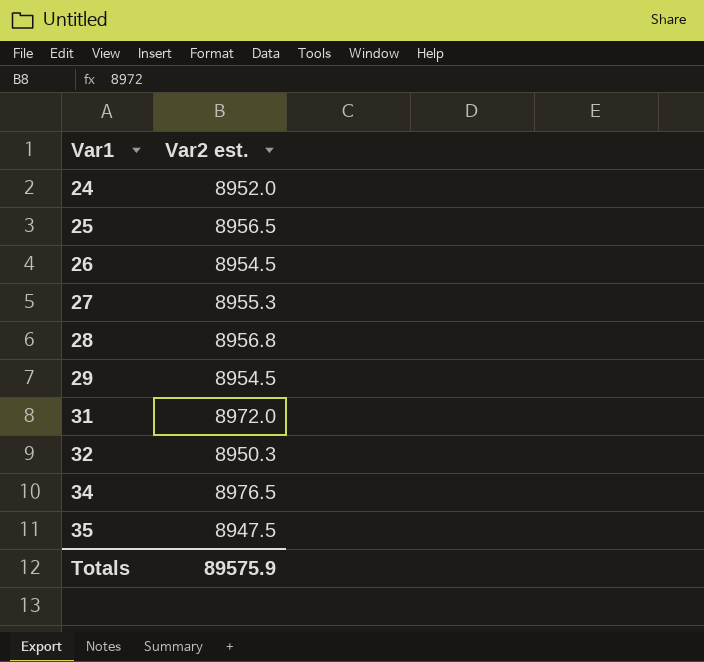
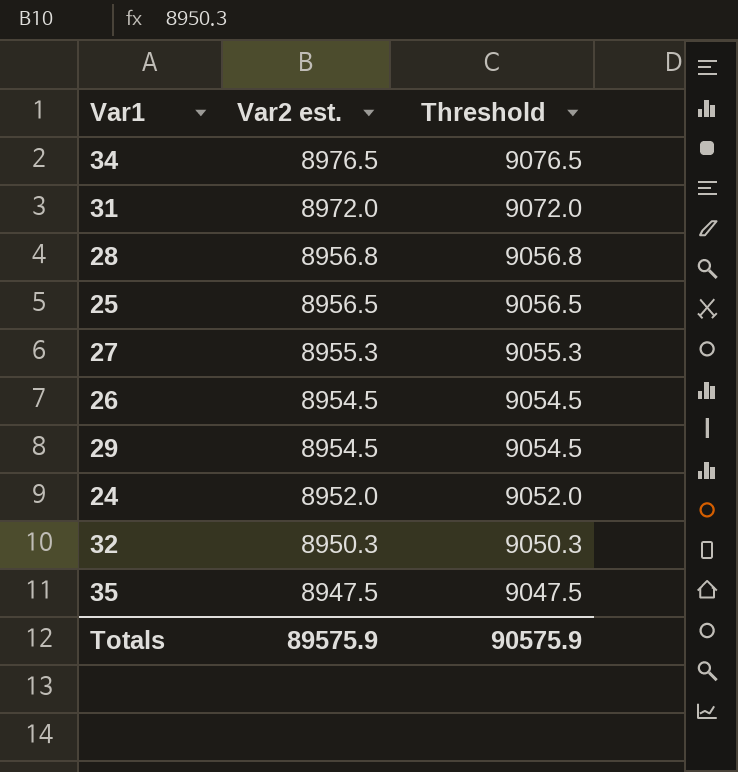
row order: Var1 ascending -> Var2 est. descending
column Threshold | formula: none -> [Var2 est.] + 100

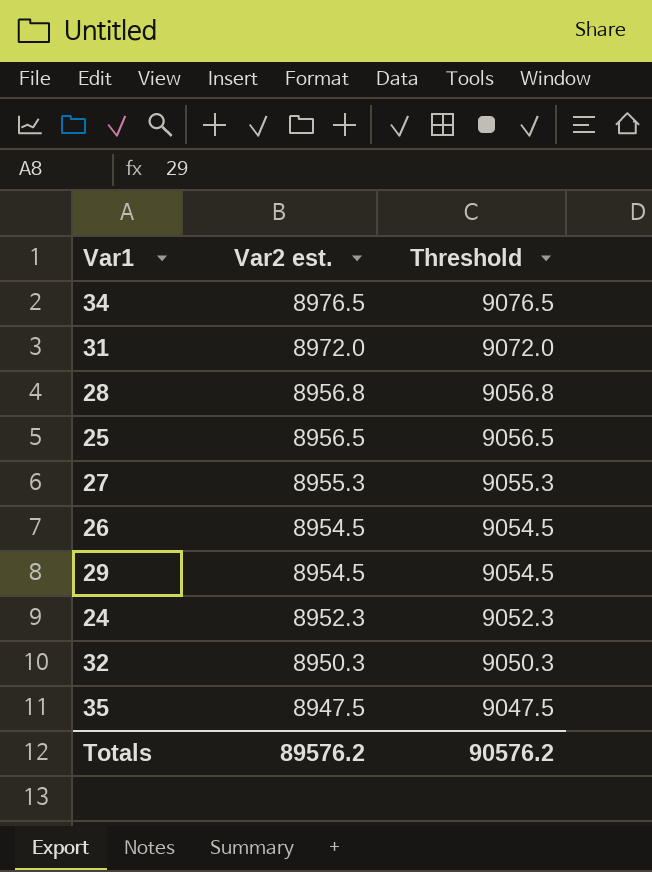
24 | Var2 est.: 8952.0 -> 8952.3
24 | Threshold: 9052.0 -> 9052.3
Totals | Var2 est.: 89575.9 -> 89576.2
Totals | Threshold: 90575.9 -> 90576.2

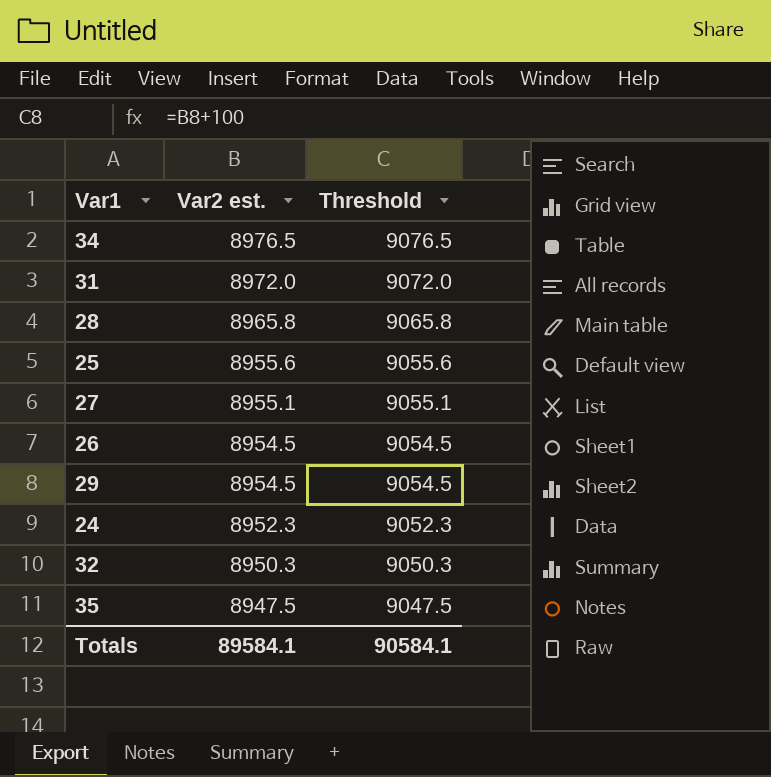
28 | Var2 est.: 8956.8 -> 8965.8
28 | Threshold: 9056.8 -> 9065.8
25 | Var2 est.: 8956.5 -> 8955.6
25 | Threshold: 9056.5 -> 9055.6
27 | Var2 est.: 8955.3 -> 8955.1
27 | Threshold: 9055.3 -> 9055.1
Totals | Var2 est.: 89576.2 -> 89584.1
Totals | Threshold: 90576.2 -> 90584.1

